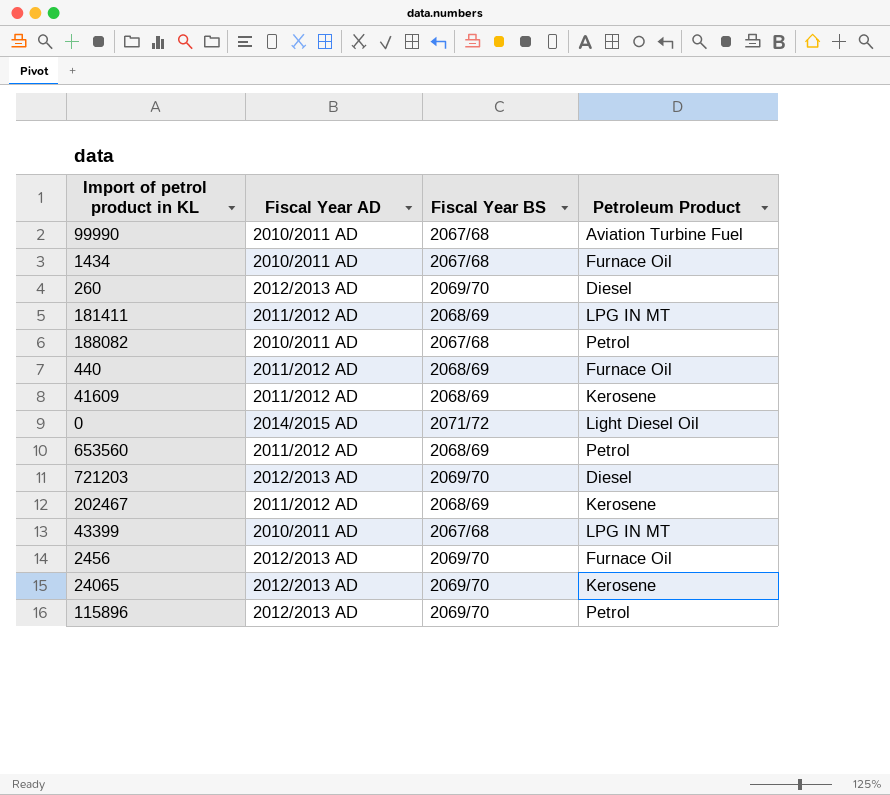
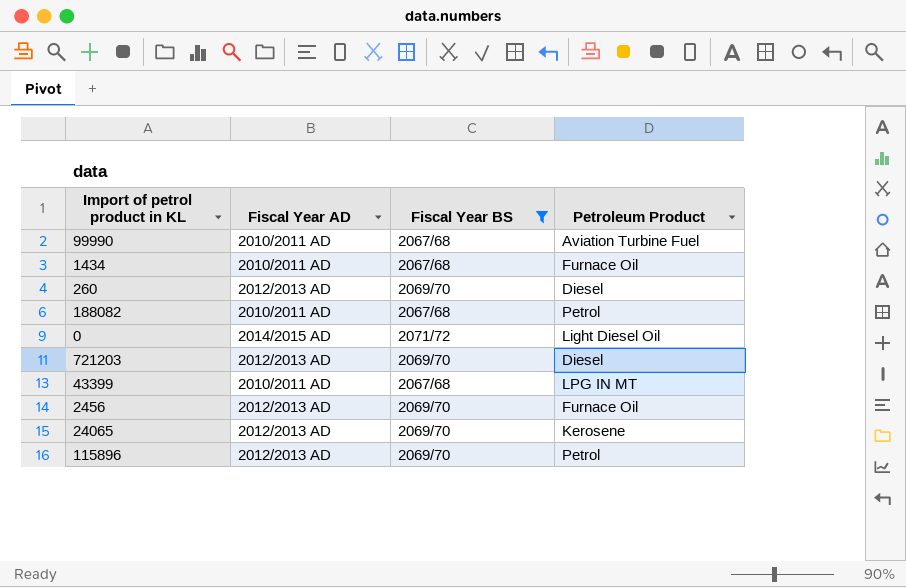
filter: none -> Fiscal Year BS != 2068/69

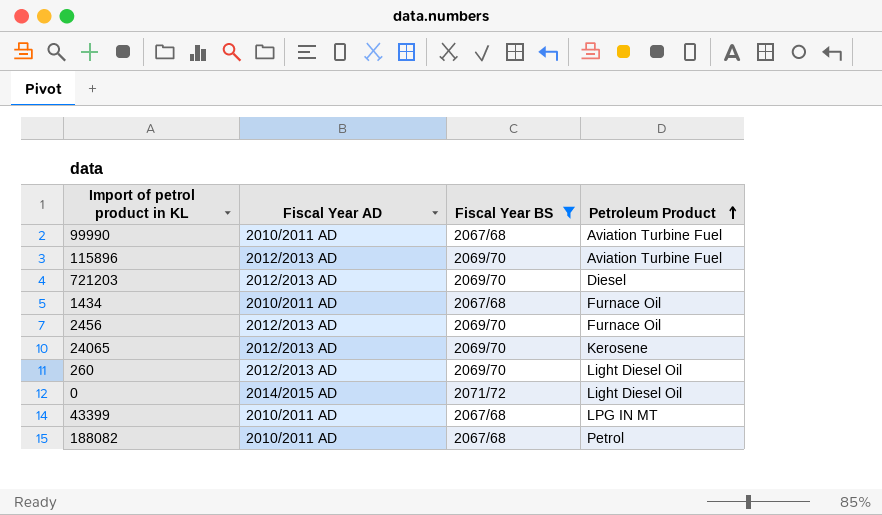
row order: none -> Petroleum Product ascending
115896 | Petroleum Product: Petrol -> Aviation Turbine Fuel
260 | Petroleum Product: Diesel -> Light Diesel Oil

